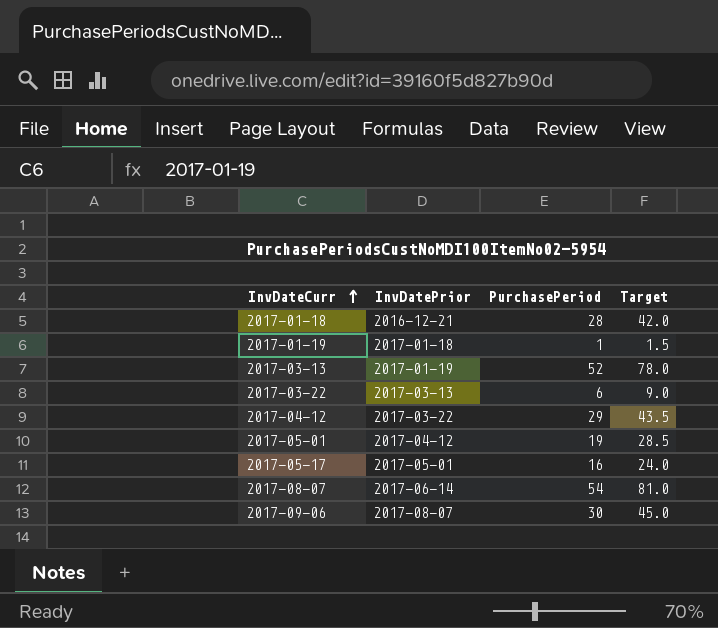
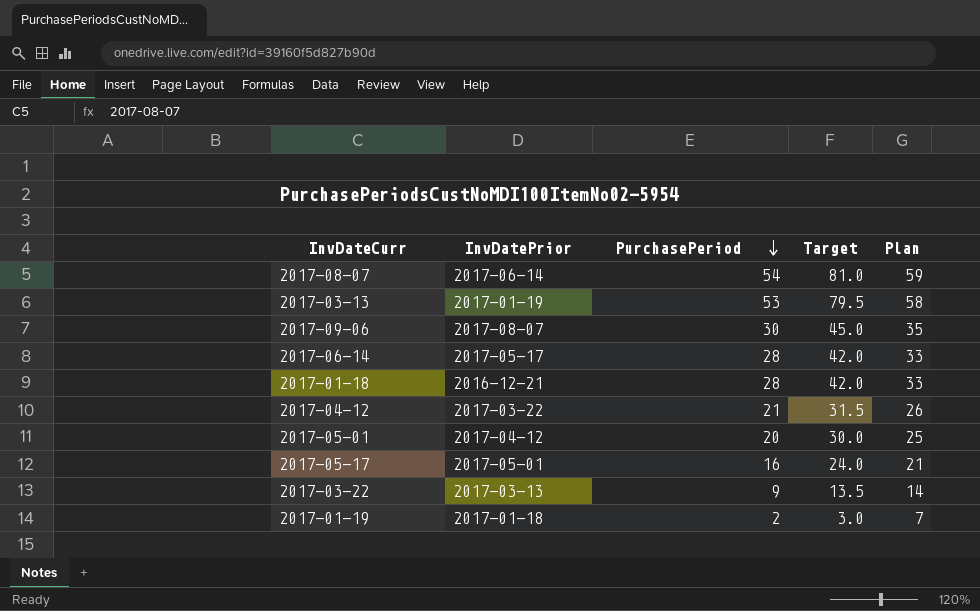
row order: InvDateCurr ascending -> PurchasePeriod descending
column Plan | formula: none -> [PurchasePeriod] + 5
2017-03-13 | PurchasePeriod: 52 -> 53
2017-03-13 | Target: 78.0 -> 79.5
row 2017-06-14: none -> 2017-05-17 | 28 | 42.0 | 33
2017-04-12 | PurchasePeriod: 29 -> 21
2017-04-12 | Target: 43.5 -> 31.5
2017-05-01 | PurchasePeriod: 19 -> 20
2017-05-01 | Target: 28.5 -> 30.0
2017-03-22 | PurchasePeriod: 6 -> 9
2017-03-22 | Target: 9.0 -> 13.5
2017-01-19 | PurchasePeriod: 1 -> 2
2017-01-19 | Target: 1.5 -> 3.0

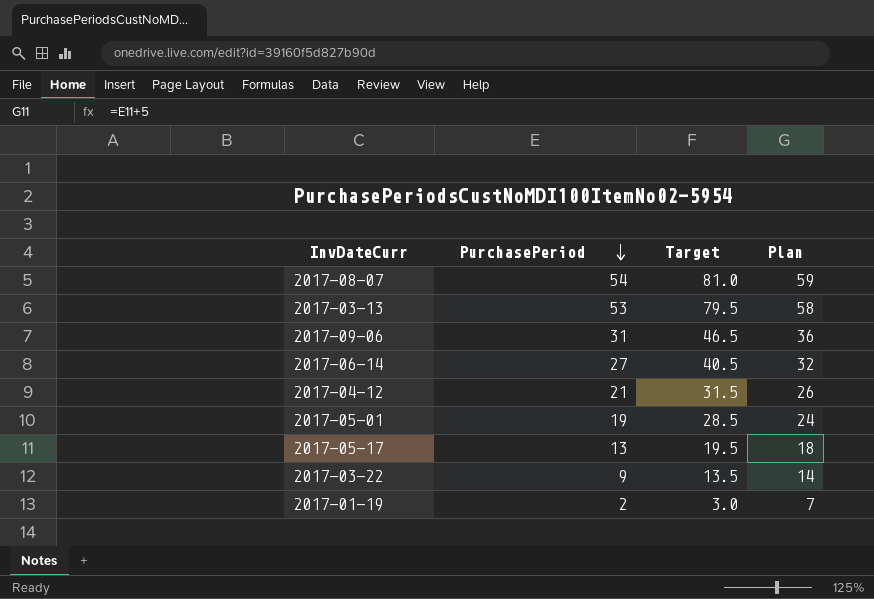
column InvDatePrior | position: 2 -> none
row 2017-01-18: 2016-12-21 | 28 | 42.0 | 33 -> none
2017-09-06 | PurchasePeriod: 30 -> 31
2017-09-06 | Target: 45.0 -> 46.5
2017-09-06 | Plan: 35 -> 36
2017-06-14 | PurchasePeriod: 28 -> 27
2017-06-14 | Target: 42.0 -> 40.5
2017-06-14 | Plan: 33 -> 32
2017-05-01 | PurchasePeriod: 20 -> 19
2017-05-01 | Target: 30.0 -> 28.5
2017-05-01 | Plan: 25 -> 24
2017-05-17 | PurchasePeriod: 16 -> 13
2017-05-17 | Target: 24.0 -> 19.5
2017-05-17 | Plan: 21 -> 18

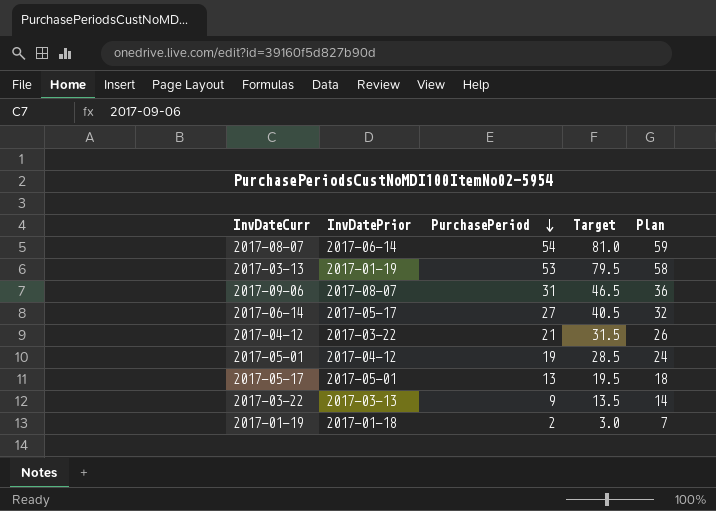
column InvDatePrior | position: none -> 2

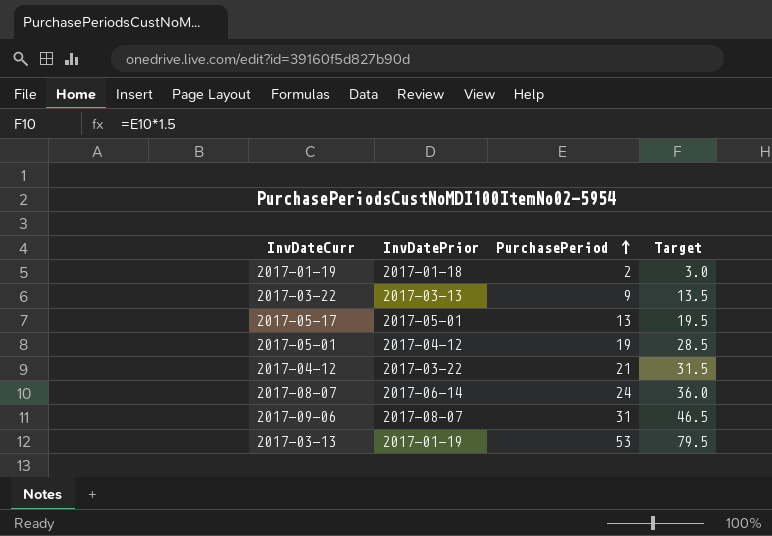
row order: PurchasePeriod descending -> PurchasePeriod ascending
column Plan | formula: [PurchasePeriod] + 5 -> none
row 2017-06-14: 2017-05-17 | 27 | 40.5 | 32 -> none
2017-08-07 | PurchasePeriod: 54 -> 24
2017-08-07 | Target: 81.0 -> 36.0

